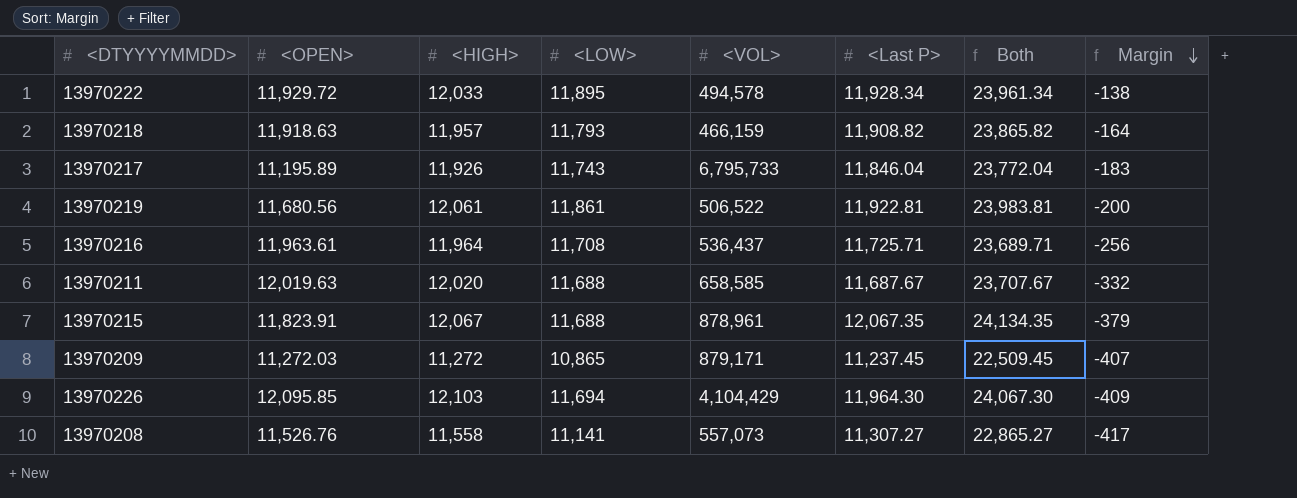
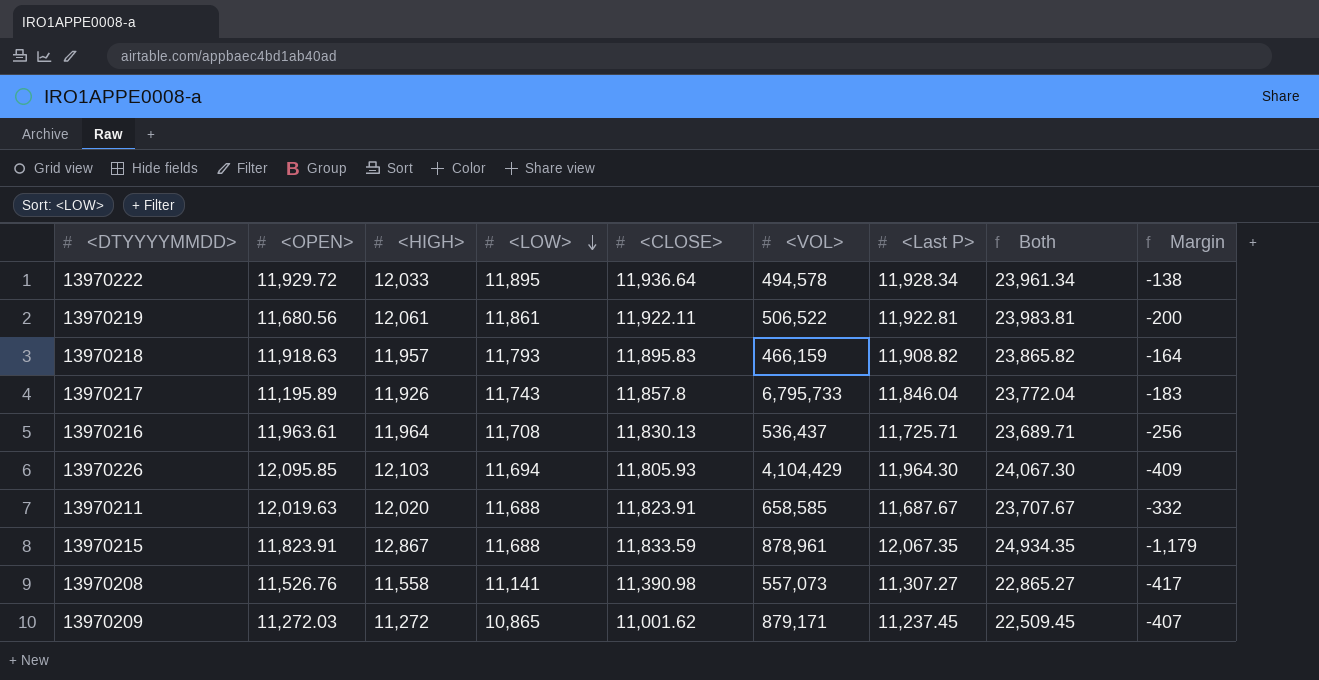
row order: Margin descending -> <LOW> descending
column <CLOSE> | position: none -> 5
13970215 | <HIGH>: 12,067 -> 12,867
13970215 | Both: 24,134.35 -> 24,934.35
13970215 | Margin: -379 -> -1,179

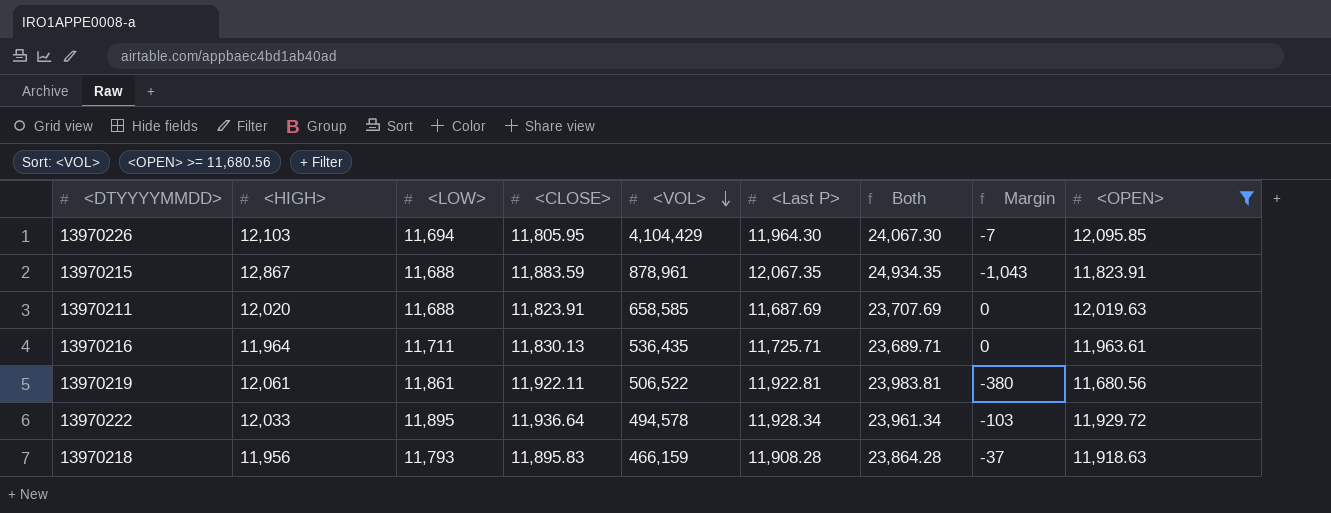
filter: none -> <OPEN> >= 11,680.56
row order: <LOW> descending -> <VOL> descending
column Margin | formula: [<LOW>] - [<HIGH>] -> [<OPEN>] - [<HIGH>]
column <OPEN> | position: 2 -> 9
13970226 | <CLOSE>: 11,805.93 -> 11,805.95
13970215 | <CLOSE>: 11,833.59 -> 11,883.59
13970211 | <Last P>: 11,687.67 -> 11,687.69
13970211 | Both: 23,707.67 -> 23,707.69
13970216 | <LOW>: 11,708 -> 11,711
13970216 | <VOL>: 536,437 -> 536,435
13970218 | <HIGH>: 11,957 -> 11,956
13970218 | <Last P>: 11,908.82 -> 11,908.28
13970218 | Both: 23,865.82 -> 23,864.28

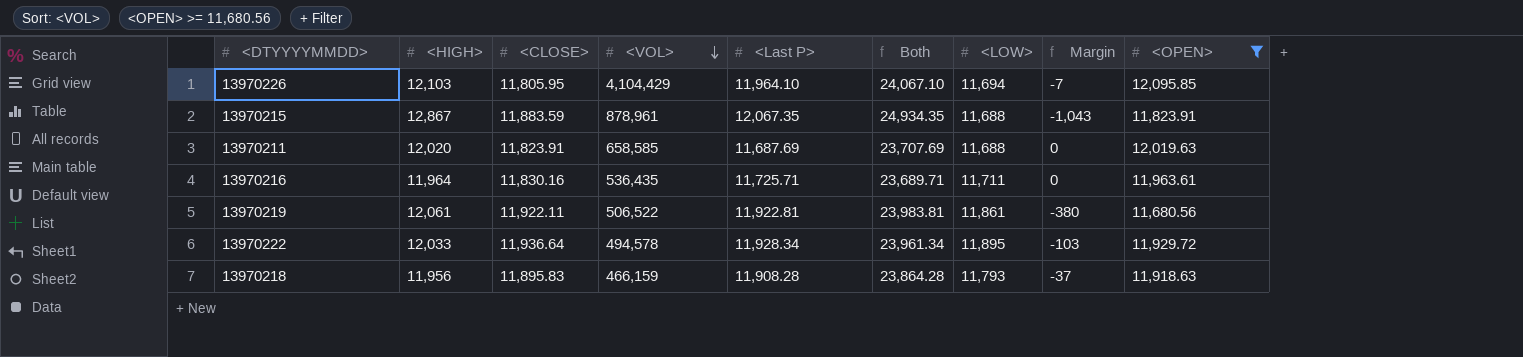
column <LOW> | position: 3 -> 7
13970226 | <Last P>: 11,964.30 -> 11,964.10
13970226 | Both: 24,067.30 -> 24,067.10
13970216 | <CLOSE>: 11,830.13 -> 11,830.16

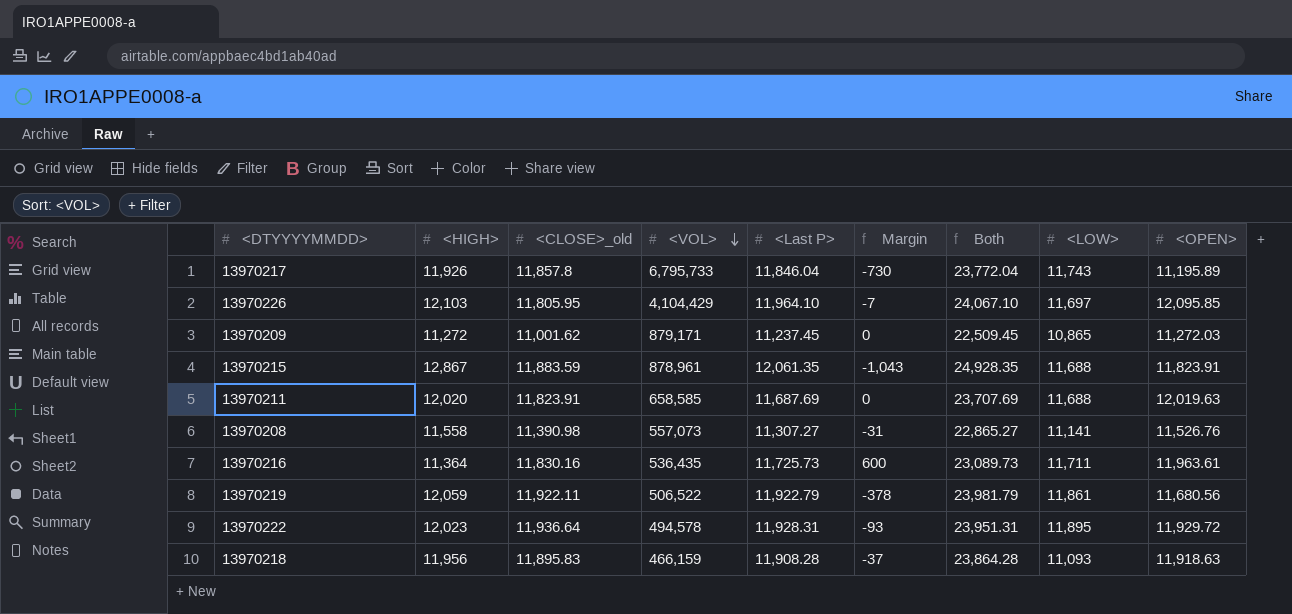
filter: <OPEN> >= 11,680.56 -> none
column name: <CLOSE> -> <CLOSE>_old
column Margin | position: 8 -> 6
13970226 | <LOW>: 11,694 -> 11,697
13970215 | <Last P>: 12,067.35 -> 12,061.35
13970215 | Both: 24,934.35 -> 24,928.35
13970216 | <HIGH>: 11,964 -> 11,364
13970216 | <Last P>: 11,725.71 -> 11,725.73
13970216 | Margin: 0 -> 600
13970216 | Both: 23,689.71 -> 23,089.73
13970219 | <HIGH>: 12,061 -> 12,059
13970219 | <Last P>: 11,922.81 -> 11,922.79
13970219 | Margin: -380 -> -378
13970219 | Both: 23,983.81 -> 23,981.79
13970222 | <HIGH>: 12,033 -> 12,023
13970222 | <Last P>: 11,928.34 -> 11,928.31
13970222 | Margin: -103 -> -93
13970222 | Both: 23,961.34 -> 23,951.31
13970218 | <LOW>: 11,793 -> 11,093

